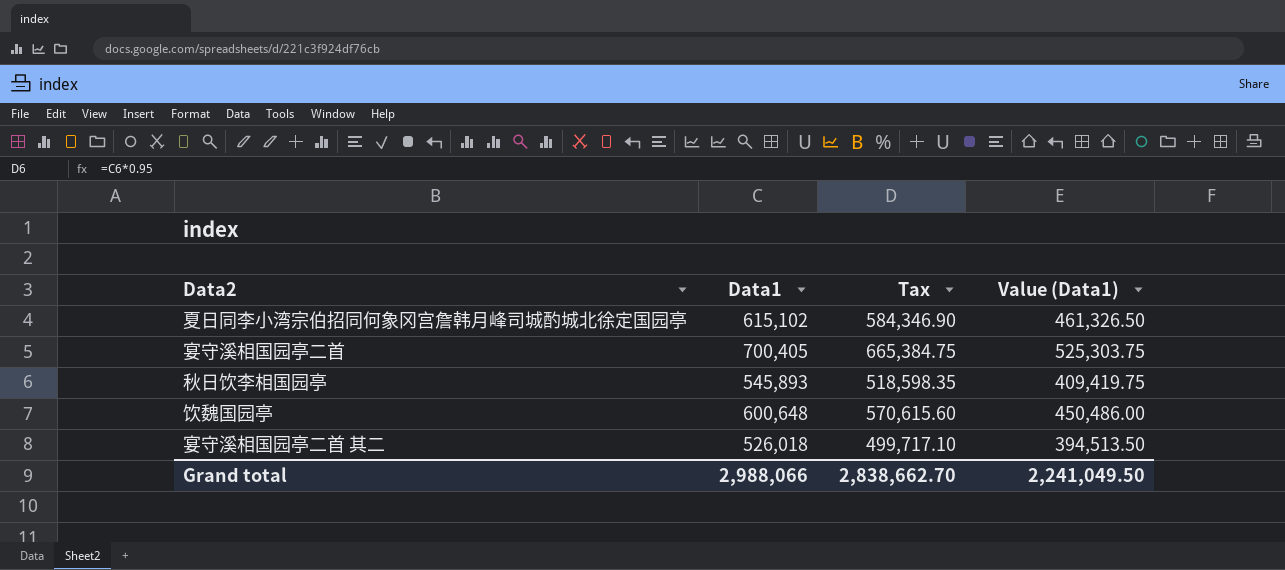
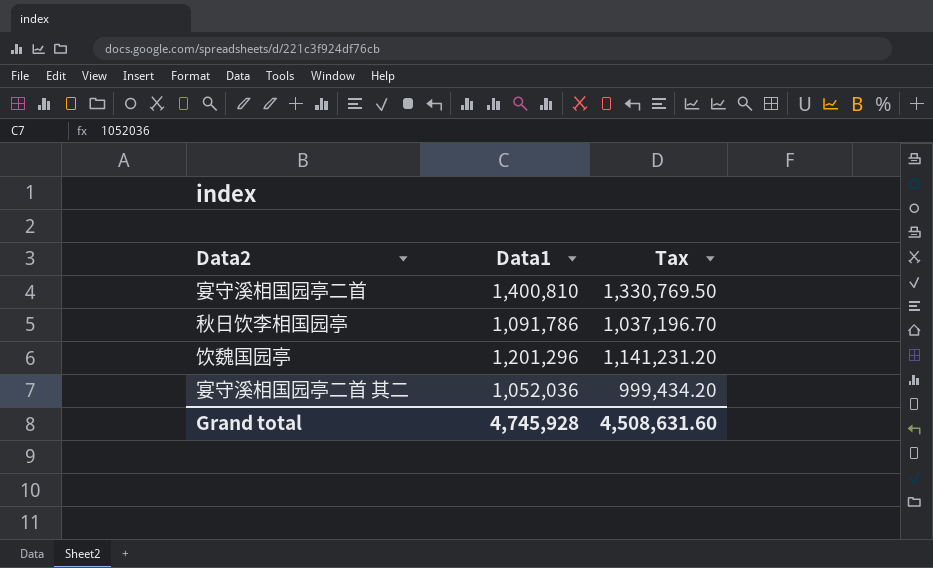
column Value (Data1) | formula: [Data1] * 0.75 -> none
row 夏日同李小湾宗伯招同何象冈宫詹韩月峰司城酌城北徐定国园亭: 615,102 | 584,346.90 | 461,326.50 -> none
宴守溪相国园亭二首 | Data1: 700,405 -> 1,400,810
宴守溪相国园亭二首 | Tax: 665,384.75 -> 1,330,769.50
秋日饮李相国园亭 | Data1: 545,893 -> 1,091,786
秋日饮李相国园亭 | Tax: 518,598.35 -> 1,037,196.70
饮魏国园亭 | Data1: 600,648 -> 1,201,296
饮魏国园亭 | Tax: 570,615.60 -> 1,141,231.20
宴守溪相国园亭二首 其二 | Data1: 526,018 -> 1,052,036
宴守溪相国园亭二首 其二 | Tax: 499,717.10 -> 999,434.20
Grand total | Data1: 2,988,066 -> 4,745,928
Grand total | Tax: 2,838,662.70 -> 4,508,631.60

